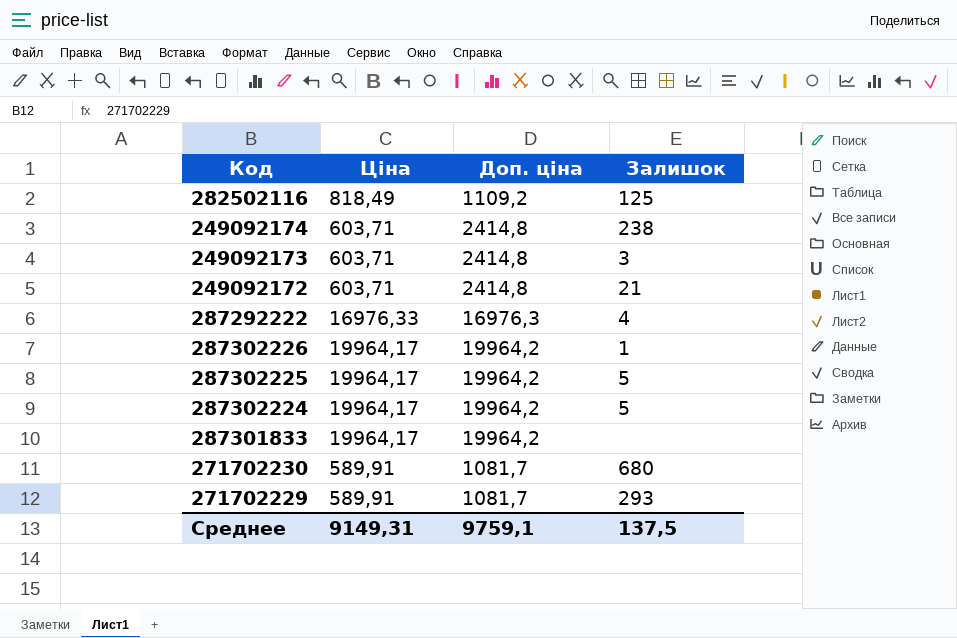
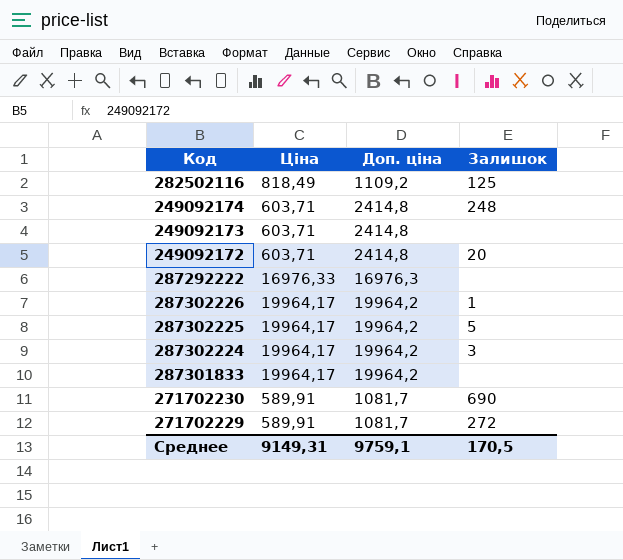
249092174 | Залишок: 238 -> 248
249092173 | Залишок: 3 -> none
249092172 | Залишок: 21 -> 20
287292222 | Залишок: 4 -> none
287302224 | Залишок: 5 -> 3
271702230 | Залишок: 680 -> 690
271702229 | Залишок: 293 -> 272
Среднее | Залишок: 137,5 -> 170,5

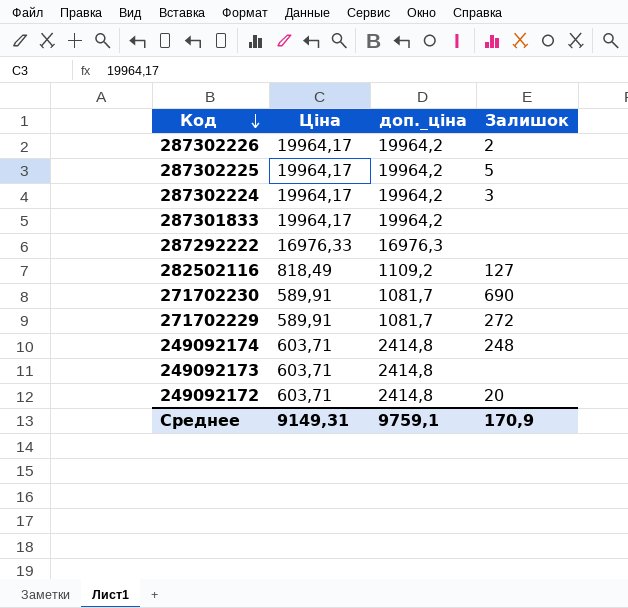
row order: none -> Код descending
column name: Доп. ціна -> доп._ціна
287302226 | Залишок: 1 -> 2
282502116 | Залишок: 125 -> 127
Среднее | Залишок: 170,5 -> 170,9

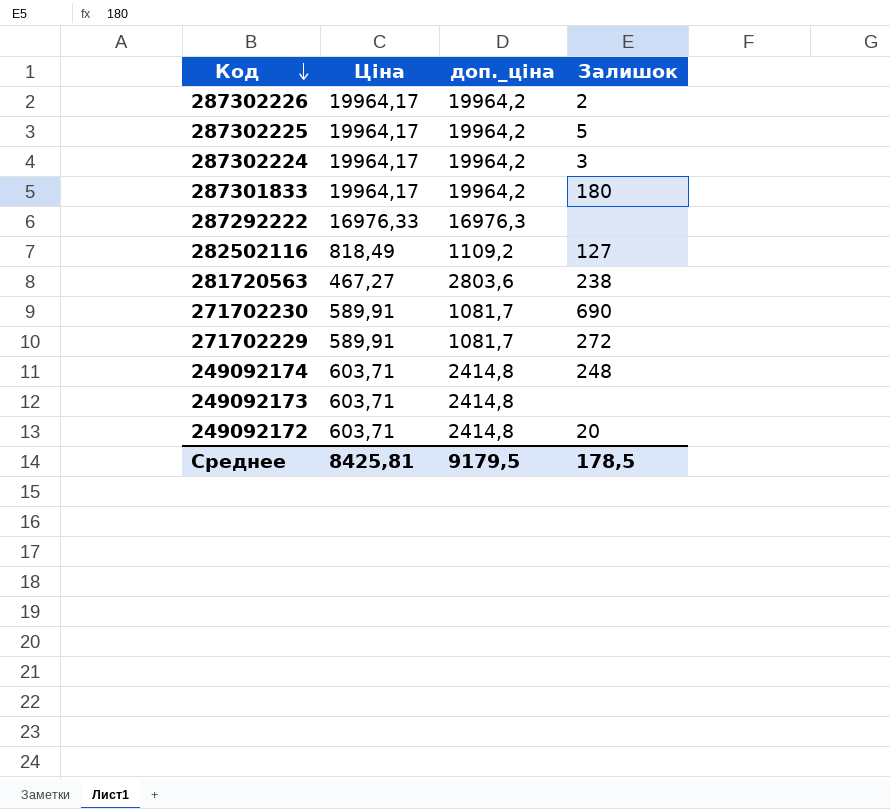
287301833 | Залишок: none -> 180
row 281720563: none -> 467,27 | 2803,6 | 238
Среднее | Ціна: 9149,31 -> 8425,81
Среднее | доп._ціна: 9759,1 -> 9179,5
Среднее | Залишок: 170,9 -> 178,5

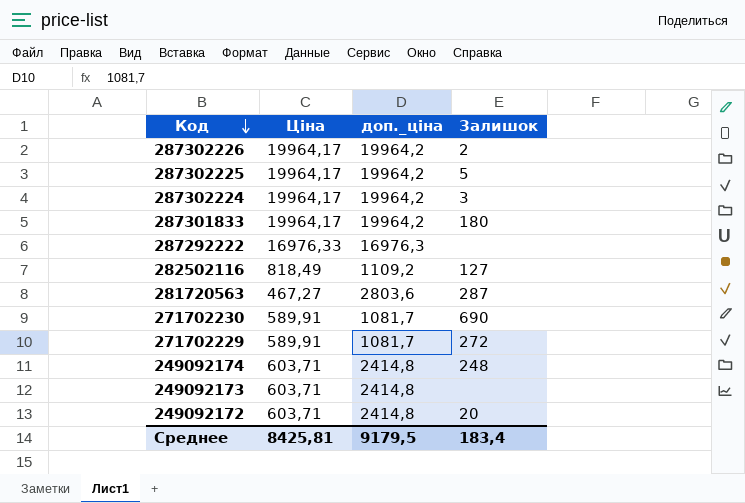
281720563 | Залишок: 238 -> 287
Среднее | Залишок: 178,5 -> 183,4

